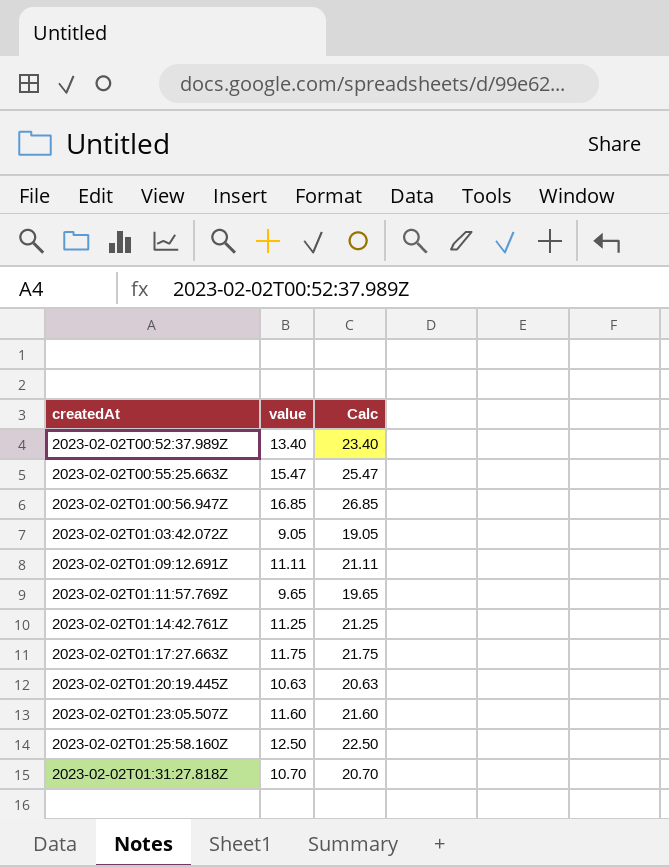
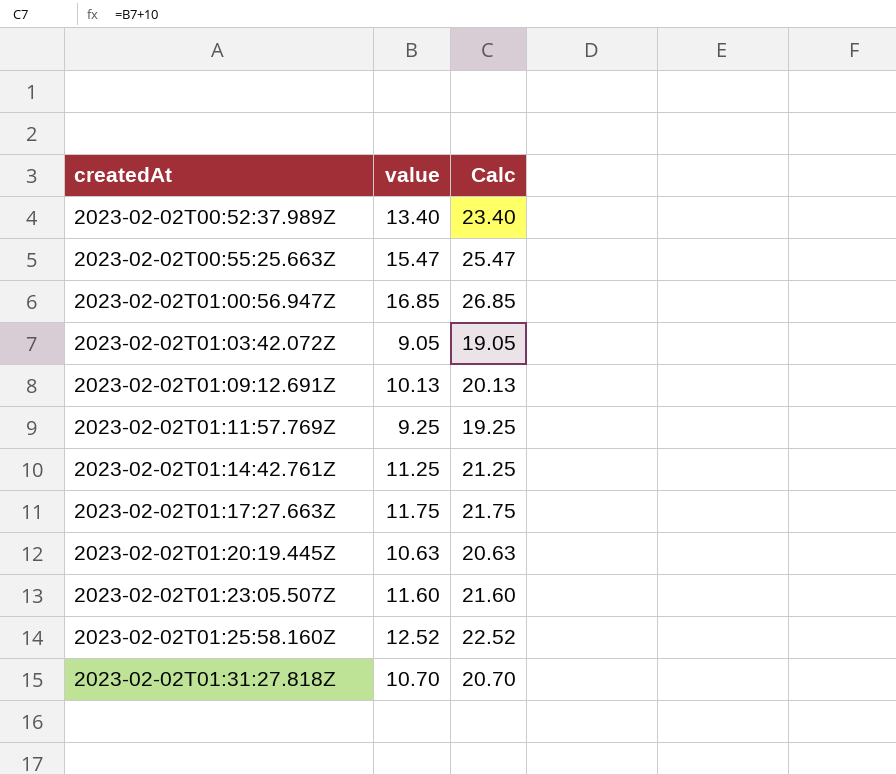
2023-02-02T01:09:12.691Z | value: 11.11 -> 10.13
2023-02-02T01:09:12.691Z | Calc: 21.11 -> 20.13
2023-02-02T01:11:57.769Z | value: 9.65 -> 9.25
2023-02-02T01:11:57.769Z | Calc: 19.65 -> 19.25
2023-02-02T01:25:58.160Z | value: 12.50 -> 12.52
2023-02-02T01:25:58.160Z | Calc: 22.50 -> 22.52

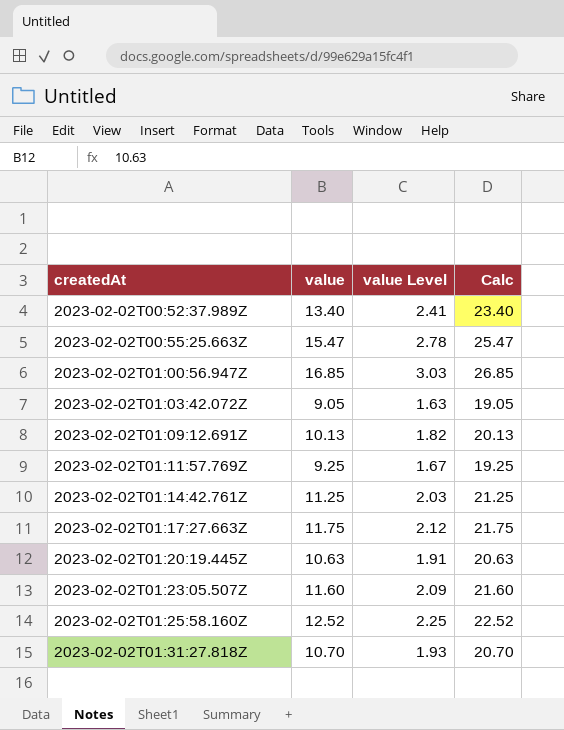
column value Level | formula: none -> [value] * 0.18

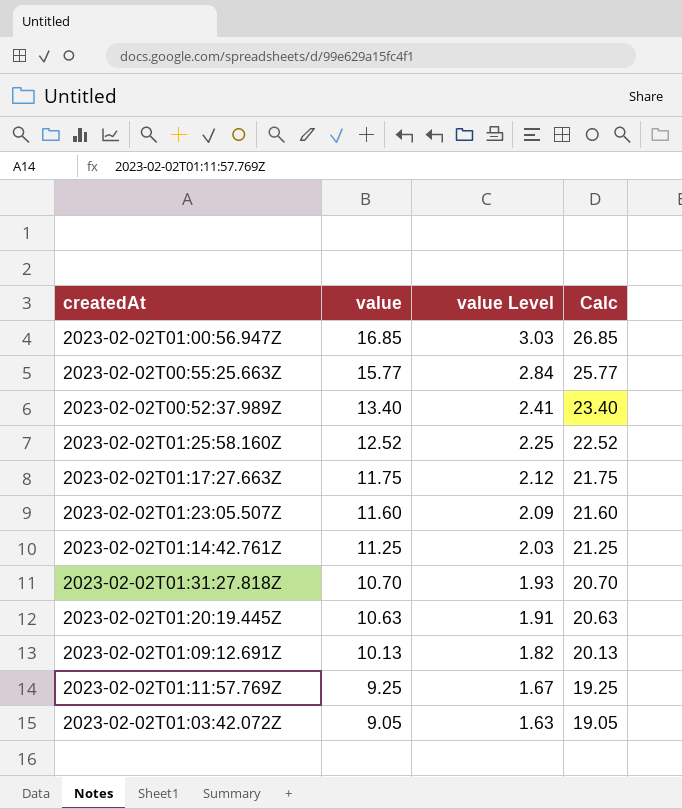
row order: createdAt ascending -> value descending
2023-02-02T00:55:25.663Z | value: 15.47 -> 15.77
2023-02-02T00:55:25.663Z | value Level: 2.78 -> 2.84
2023-02-02T00:55:25.663Z | Calc: 25.47 -> 25.77

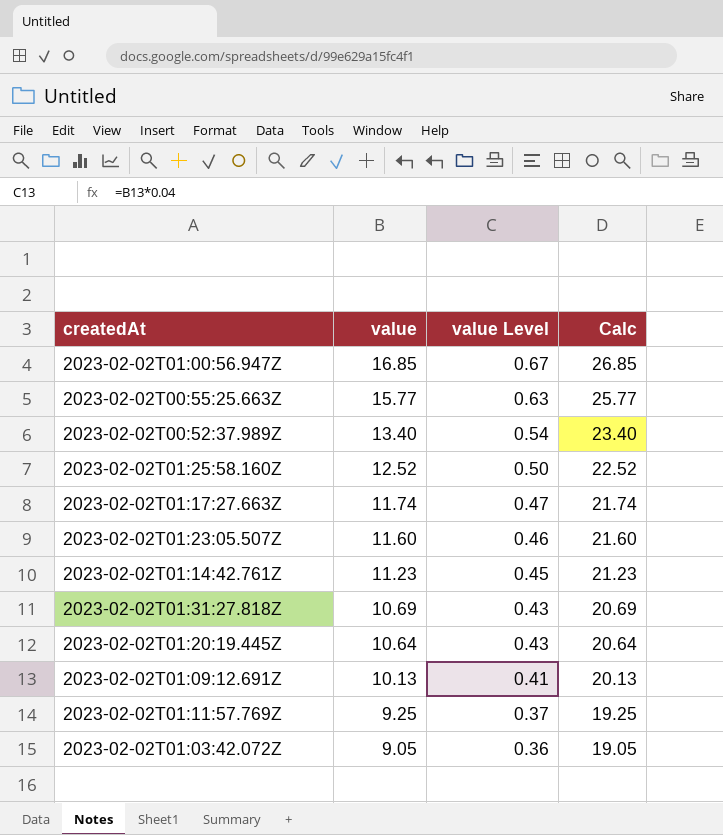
column value Level | formula: [value] * 0.18 -> [value] * 0.04
2023-02-02T01:17:27.663Z | value: 11.75 -> 11.74
2023-02-02T01:17:27.663Z | Calc: 21.75 -> 21.74
2023-02-02T01:14:42.761Z | value: 11.25 -> 11.23
2023-02-02T01:14:42.761Z | Calc: 21.25 -> 21.23
2023-02-02T01:31:27.818Z | value: 10.70 -> 10.69
2023-02-02T01:31:27.818Z | Calc: 20.70 -> 20.69
2023-02-02T01:20:19.445Z | value: 10.63 -> 10.64
2023-02-02T01:20:19.445Z | Calc: 20.63 -> 20.64

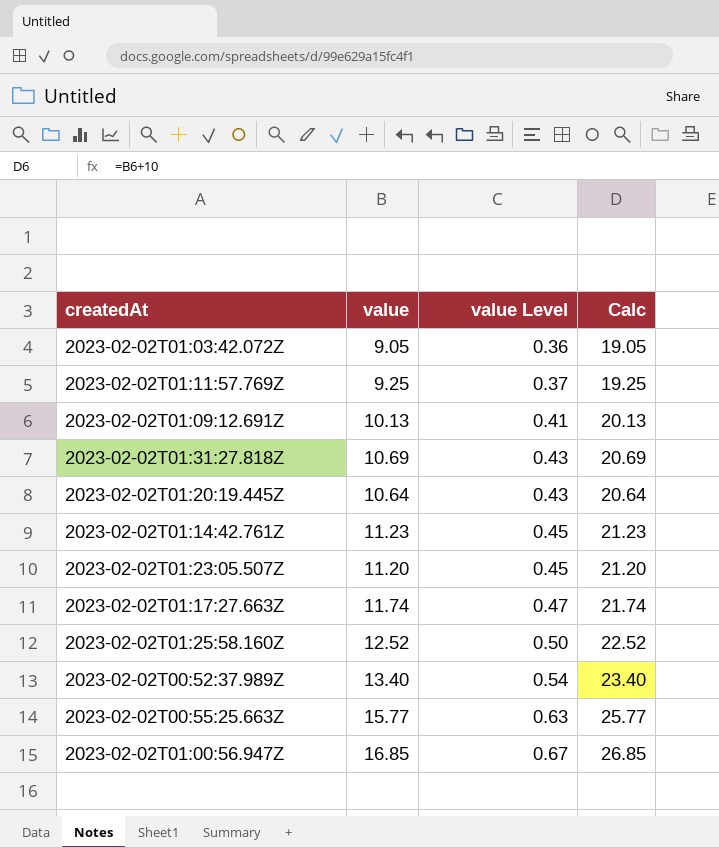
row order: value descending -> value Level ascending
2023-02-02T01:23:05.507Z | value: 11.60 -> 11.20
2023-02-02T01:23:05.507Z | value Level: 0.46 -> 0.45
2023-02-02T01:23:05.507Z | Calc: 21.60 -> 21.20

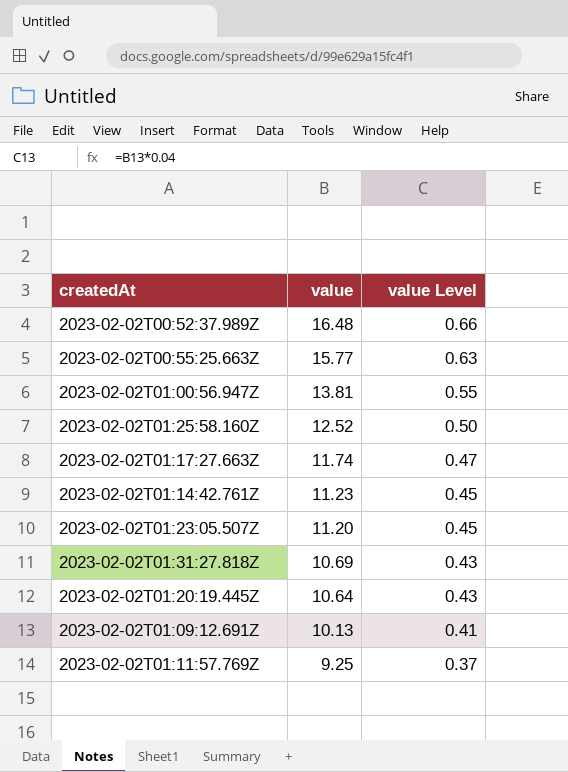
row order: value Level ascending -> value descending
column Calc | formula: [value] + 10 -> none
row 2023-02-02T01:03:42.072Z: 9.05 | 0.36 | 19.05 -> none
2023-02-02T00:52:37.989Z | value: 13.40 -> 16.48
2023-02-02T00:52:37.989Z | value Level: 0.54 -> 0.66
2023-02-02T01:00:56.947Z | value: 16.85 -> 13.81
2023-02-02T01:00:56.947Z | value Level: 0.67 -> 0.55

